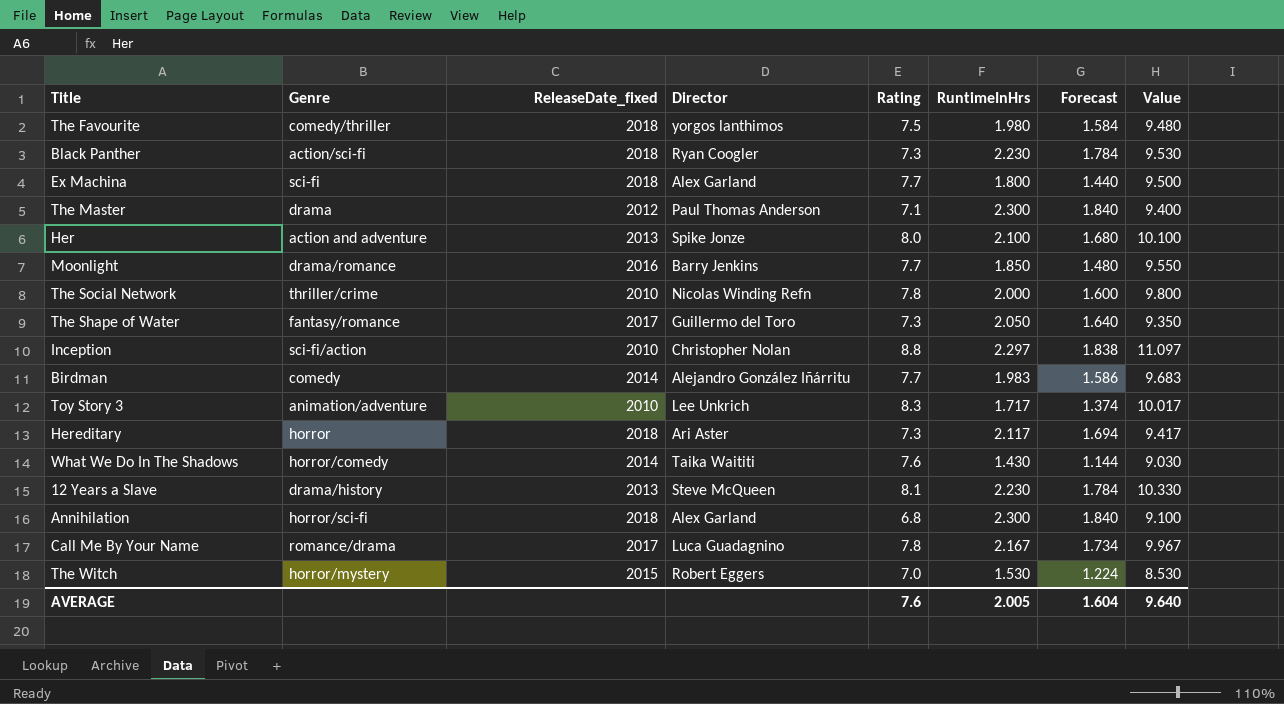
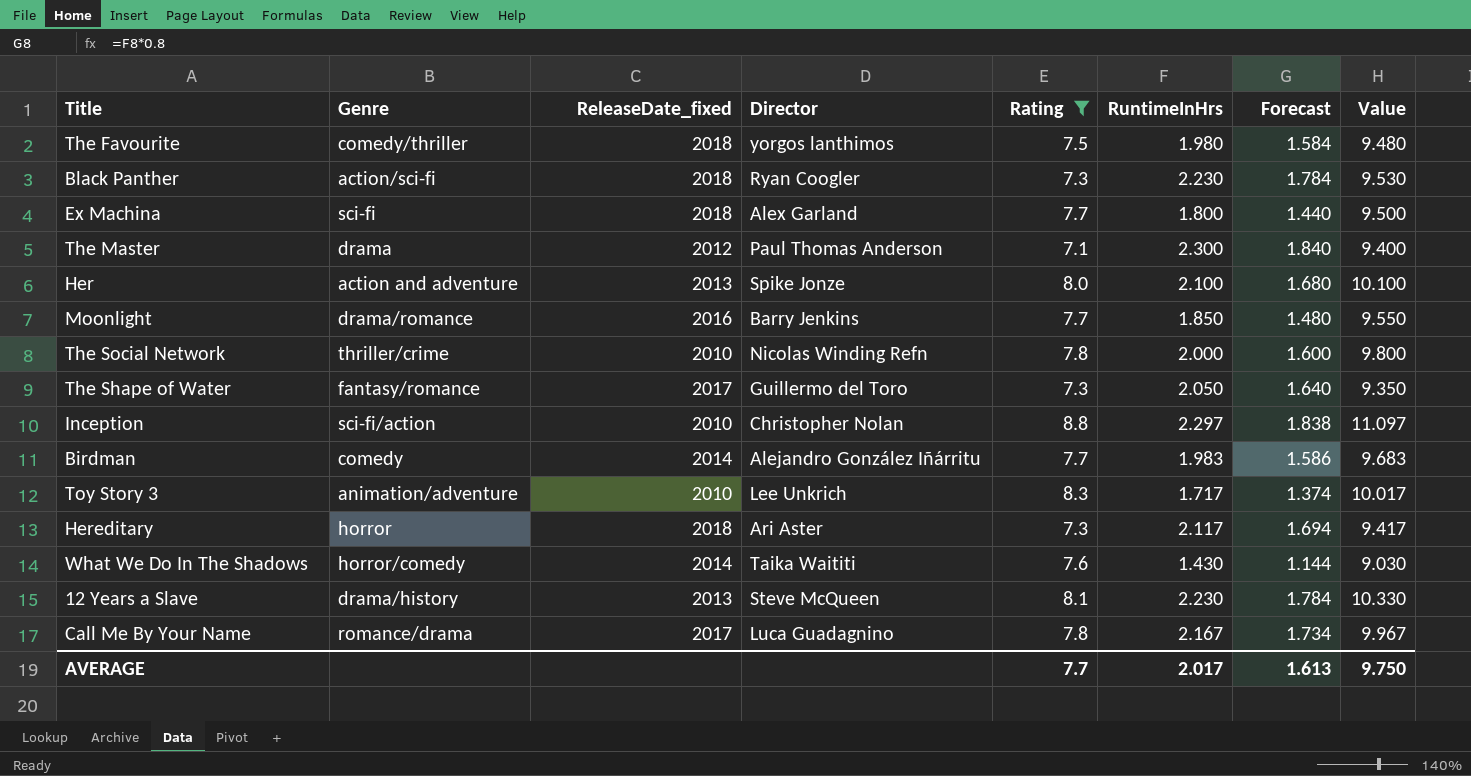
filter: none -> Rating >= 7.1
AVERAGE | Rating: 7.6 -> 7.7
AVERAGE | RuntimeInHrs: 2.005 -> 2.017
AVERAGE | Forecast: 1.604 -> 1.613
AVERAGE | Value: 9.640 -> 9.750

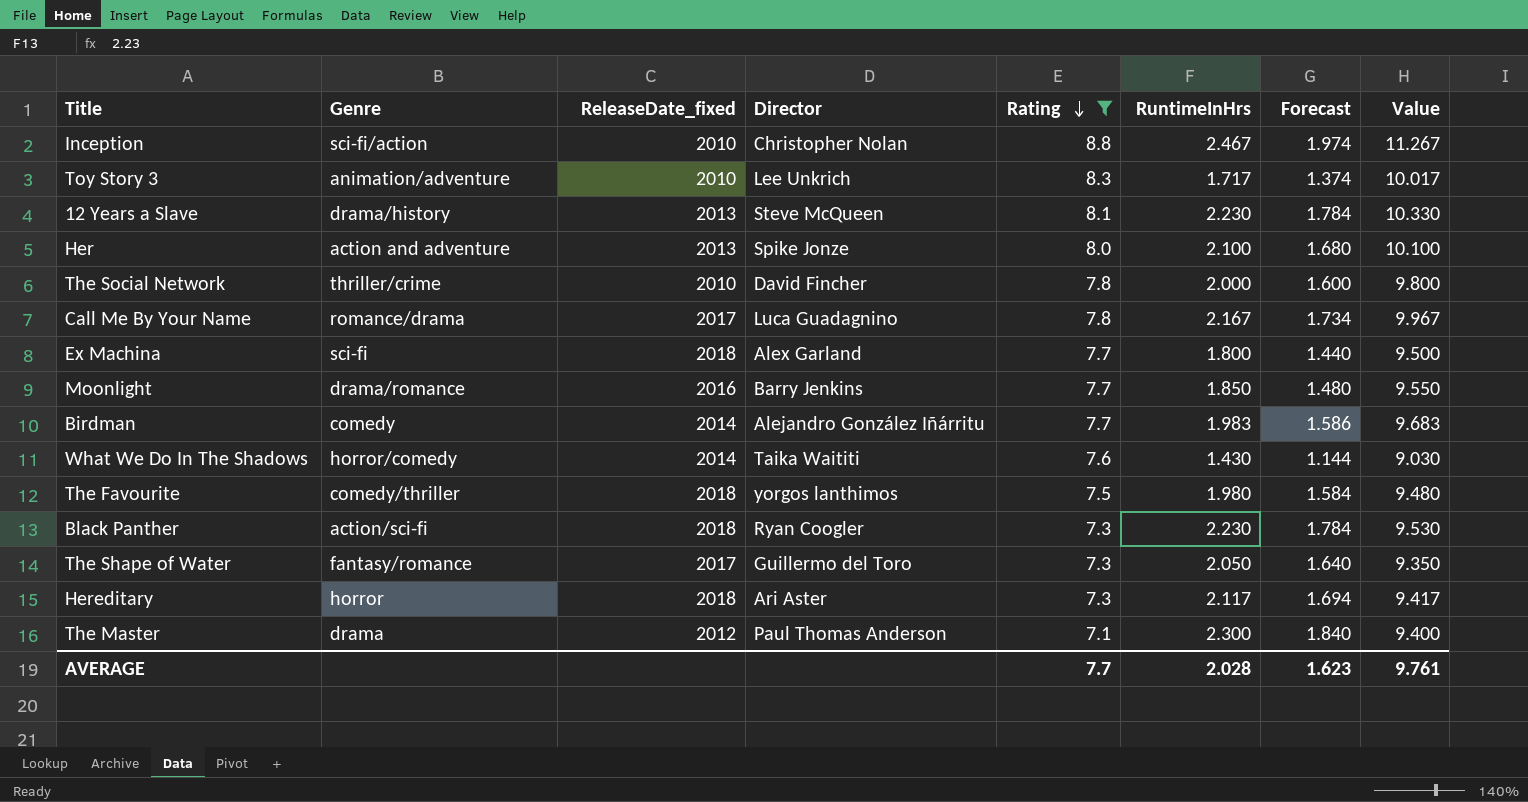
row order: none -> Rating descending
Inception | RuntimeInHrs: 2.297 -> 2.467
Inception | Forecast: 1.838 -> 1.974
Inception | Value: 11.097 -> 11.267
The Social Network | Director: Nicolas Winding Refn -> David Fincher
AVERAGE | RuntimeInHrs: 2.017 -> 2.028
AVERAGE | Forecast: 1.613 -> 1.623
AVERAGE | Value: 9.750 -> 9.761

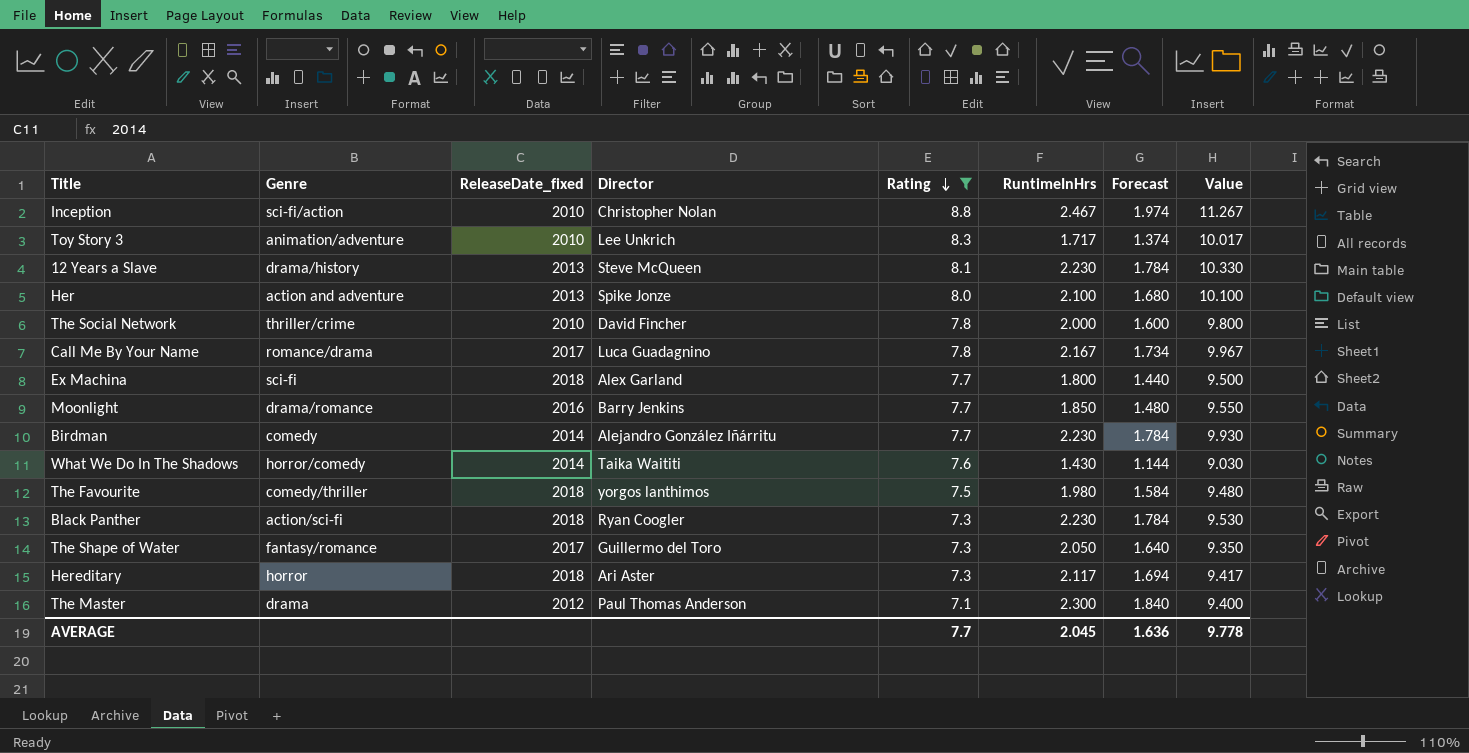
Birdman | RuntimeInHrs: 1.983 -> 2.230
Birdman | Forecast: 1.586 -> 1.784
Birdman | Value: 9.683 -> 9.930
AVERAGE | RuntimeInHrs: 2.028 -> 2.045
AVERAGE | Forecast: 1.623 -> 1.636
AVERAGE | Value: 9.761 -> 9.778

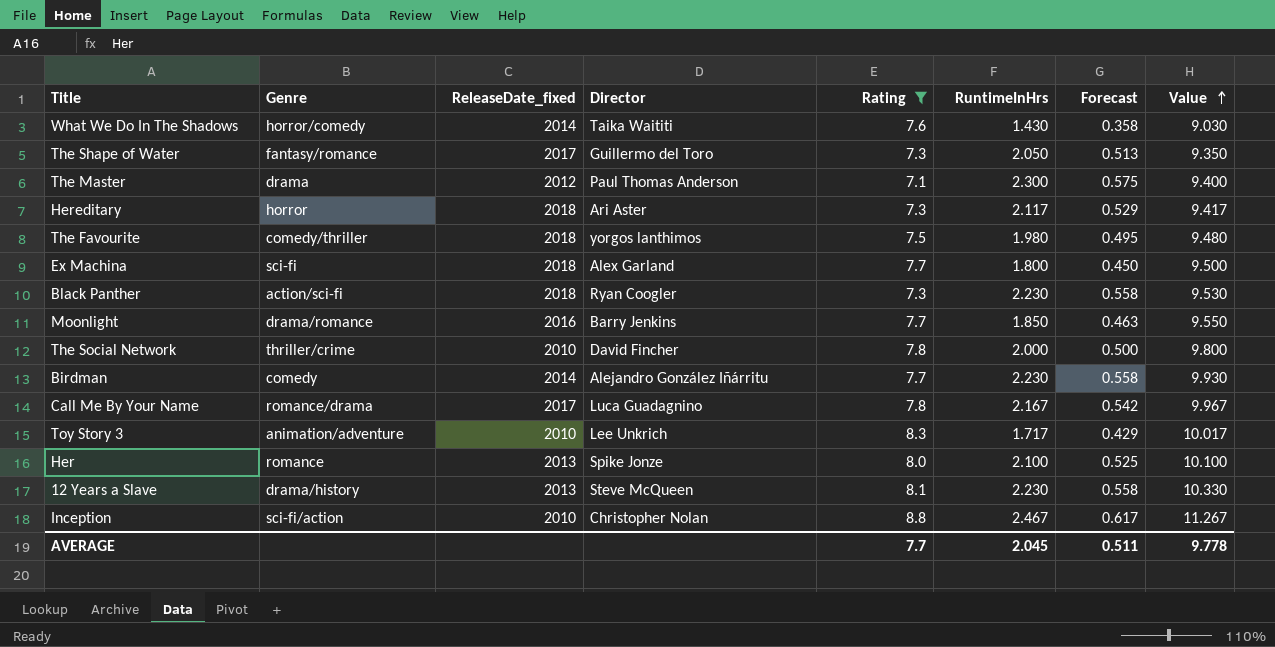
row order: Rating descending -> Value ascending
column Forecast | formula: [RuntimeInHrs] * 0.8 -> [RuntimeInHrs] * 0.25
Her | Genre: action and adventure -> romance
AVERAGE | Forecast: 1.636 -> 0.511

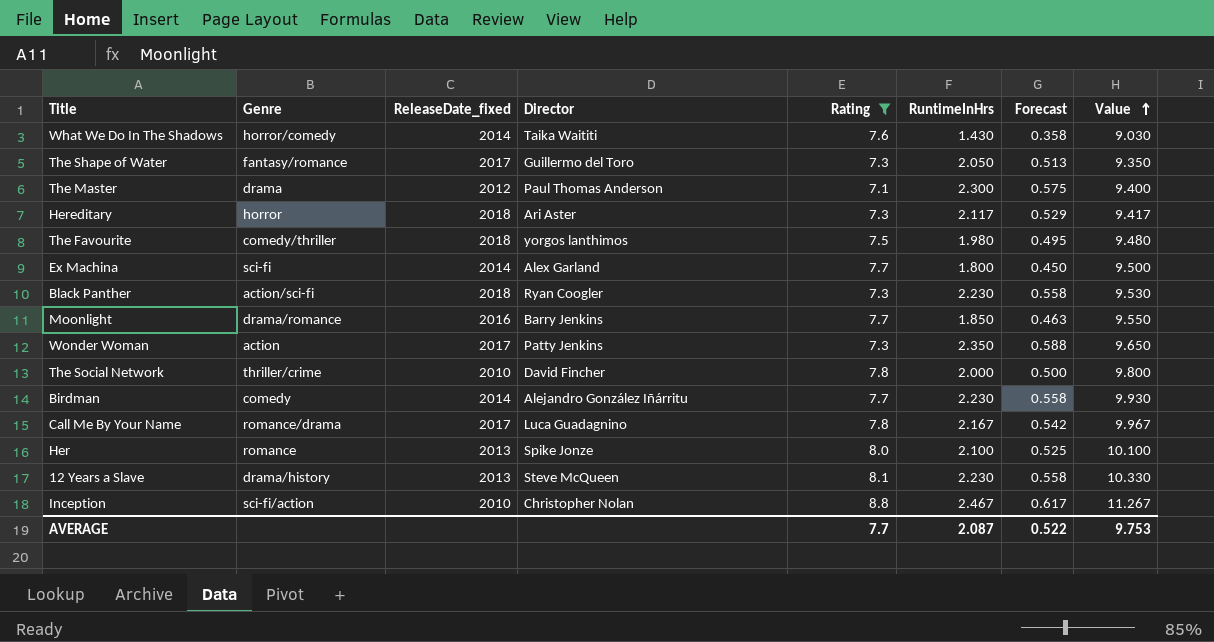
row Toy Story 3: animation/adventure | 2010 | Lee Unkrich | 8.3 | 1.717 | 0.429 | 10.017 -> none
Ex Machina | ReleaseDate_fixed: 2018 -> 2014
row Wonder Woman: none -> action | 2017 | Patty Jenkins | 7.3 | 2.350 | 0.588 | 9.650
AVERAGE | RuntimeInHrs: 2.045 -> 2.087
AVERAGE | Forecast: 0.511 -> 0.522
AVERAGE | Value: 9.778 -> 9.753

